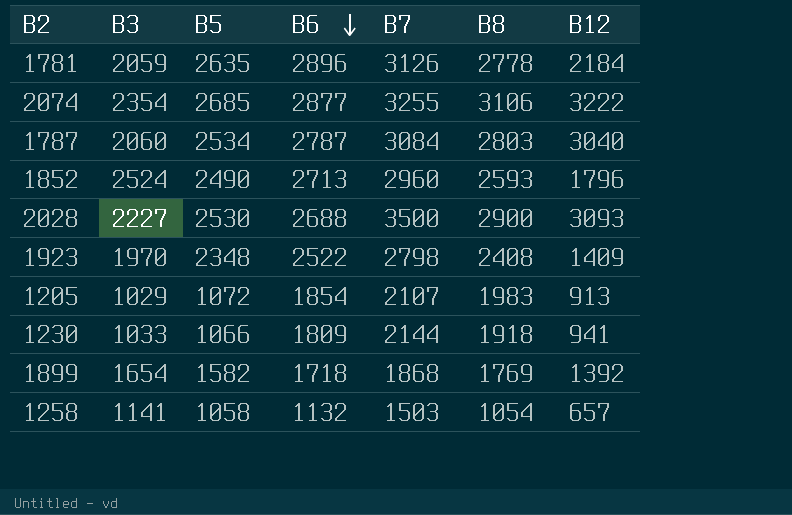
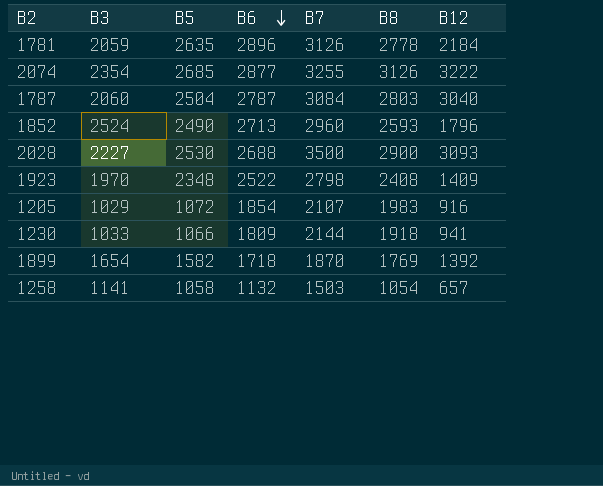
2074 | B8: 3106 -> 3126
1787 | B5: 2534 -> 2504
1205 | B12: 913 -> 916
1899 | B7: 1868 -> 1870

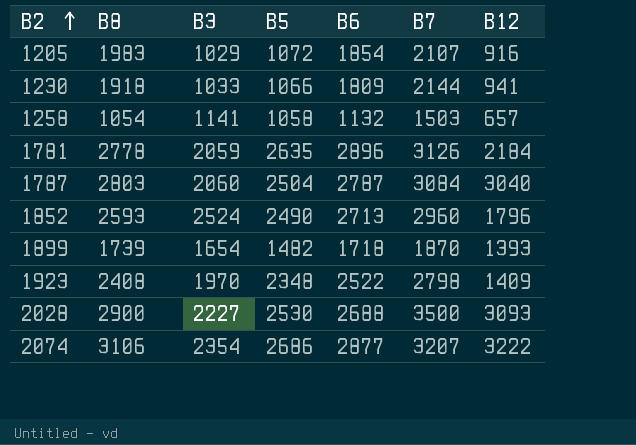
row order: B6 descending -> B2 ascending
column B8 | position: 6 -> 2
1899 | B8: 1769 -> 1739
1899 | B5: 1582 -> 1482
1899 | B12: 1392 -> 1393
2074 | B8: 3126 -> 3106
2074 | B5: 2685 -> 2686
2074 | B7: 3255 -> 3207

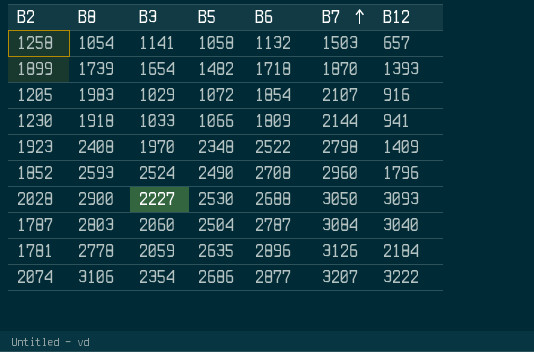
row order: B2 ascending -> B7 ascending
1852 | B6: 2713 -> 2708
2028 | B7: 3500 -> 3050

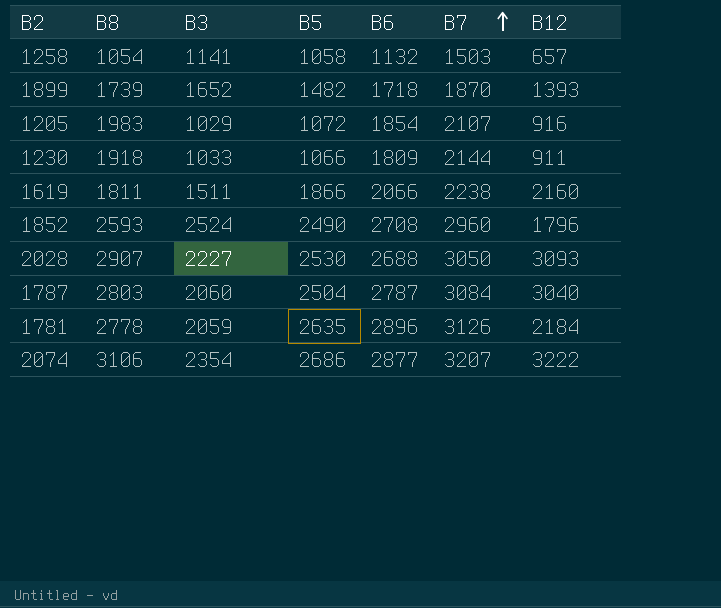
row 1923: 2408 | 1970 | 2348 | 2522 | 2798 | 1409 -> none
1899 | B3: 1654 -> 1652
1230 | B12: 941 -> 911
row 1619: none -> 1811 | 1511 | 1866 | 2066 | 2238 | 2160
2028 | B8: 2900 -> 2907

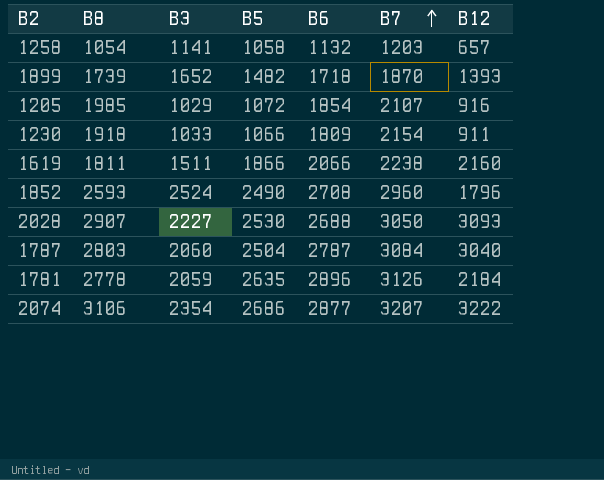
1258 | B7: 1503 -> 1203
1205 | B8: 1983 -> 1985
1230 | B7: 2144 -> 2154

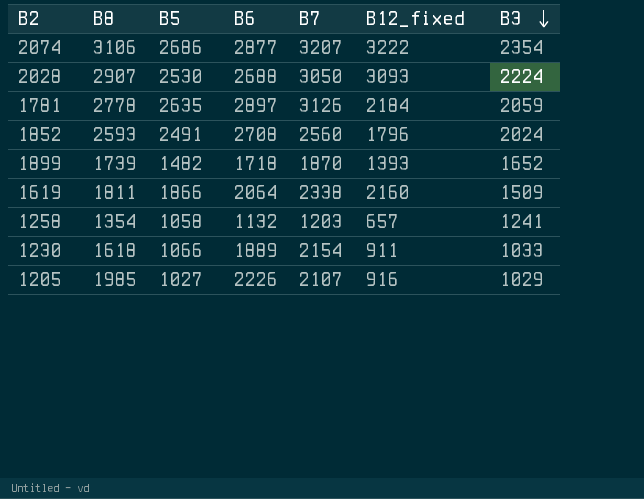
row order: B7 ascending -> B3 descending
column name: B12 -> B12_fixed
column B3 | position: 3 -> 7
row 1787: 2803 | 2060 | 2504 | 2787 | 3084 | 3040 -> none
2028 | B3: 2227 -> 2224
1781 | B6: 2896 -> 2897
1852 | B5: 2490 -> 2491
1852 | B7: 2960 -> 2560
1852 | B3: 2524 -> 2024
1619 | B6: 2066 -> 2064
1619 | B7: 2238 -> 2338
1619 | B3: 1511 -> 1509
1258 | B8: 1054 -> 1354
1258 | B3: 1141 -> 1241
1230 | B8: 1918 -> 1618
1230 | B6: 1809 -> 1889
1205 | B5: 1072 -> 1027
1205 | B6: 1854 -> 2226

